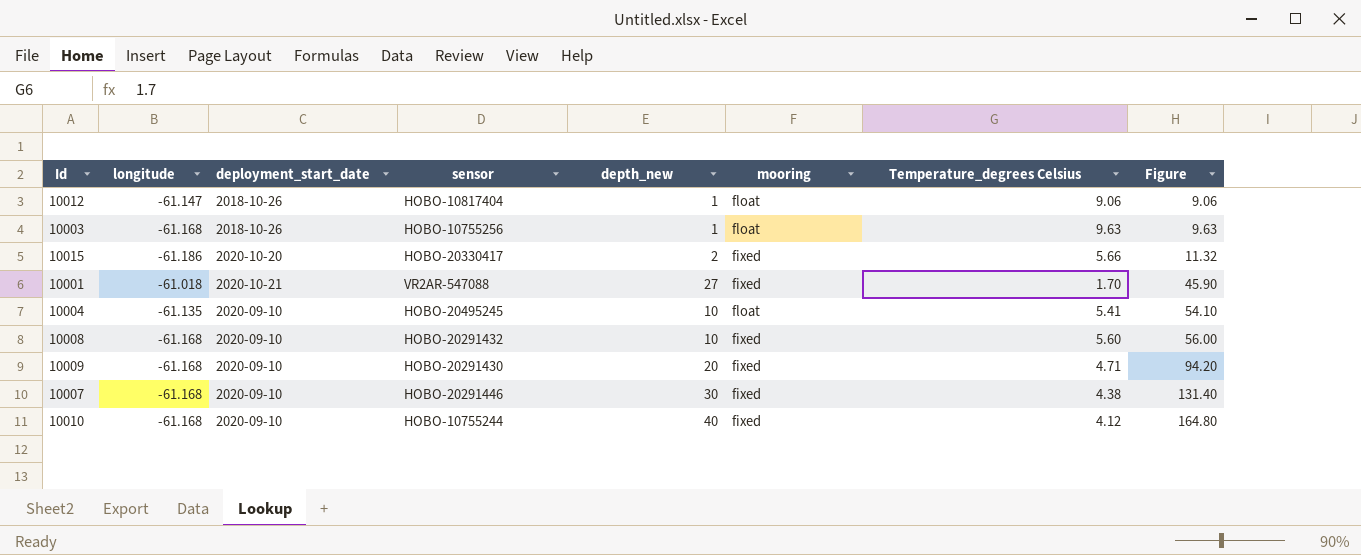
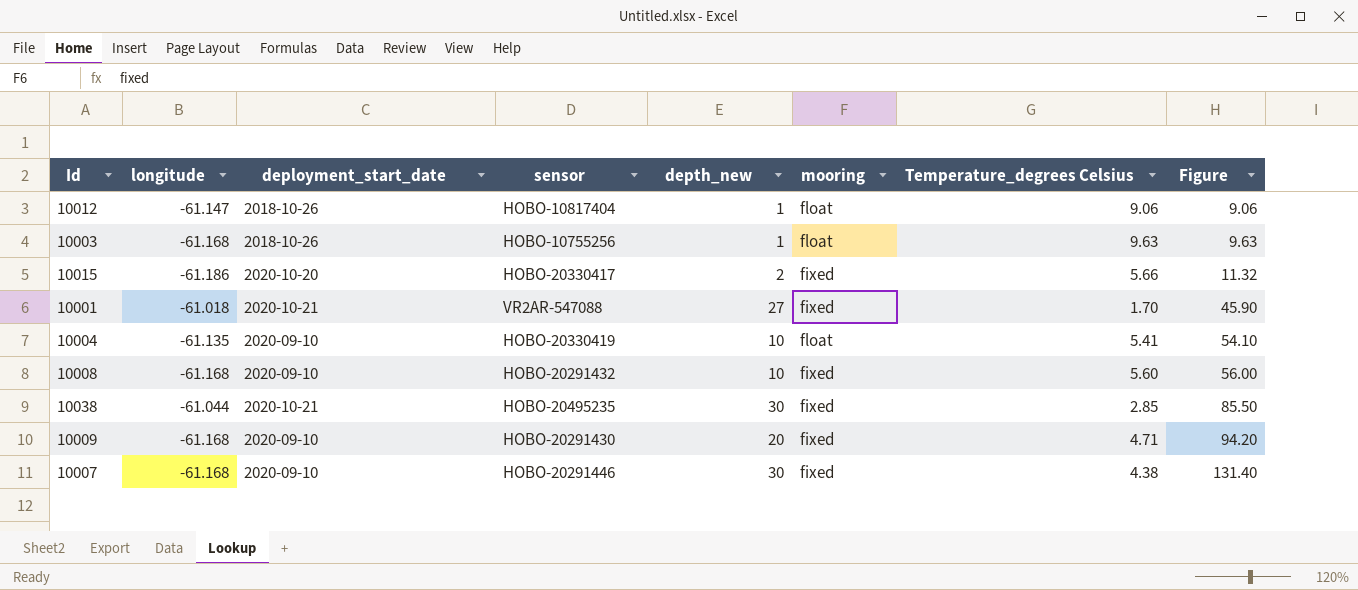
row 10010: -61.168 | 2020-09-10 | HOBO-10755244 | 40 | fixed | 4.12 | 164.80 -> none
10004 | sensor: HOBO-20495245 -> HOBO-20330419
row 10038: none -> -61.044 | 2020-10-21 | HOBO-20495235 | 30 | fixed | 2.85 | 85.50

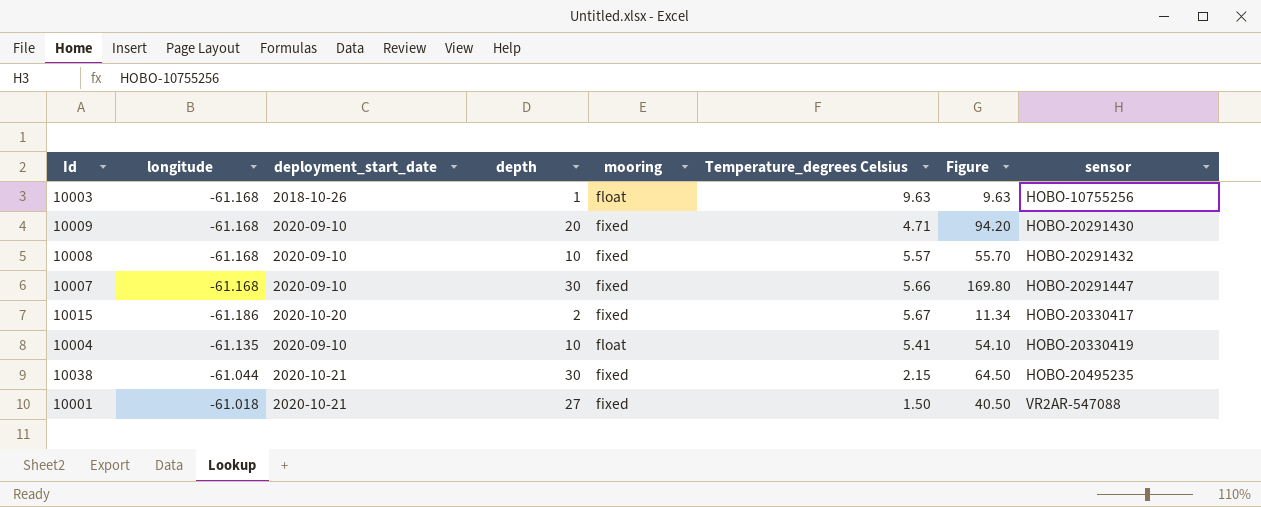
row order: Figure ascending -> sensor ascending
column name: depth_new -> depth
column sensor | position: 4 -> 8
row 10012: -61.147 | 2018-10-26 | HOBO-10817404 | 1 | float | 9.06 | 9.06 -> none
10008 | Temperature_degrees Celsius: 5.60 -> 5.57
10008 | Figure: 56.00 -> 55.70
10007 | Temperature_degrees Celsius: 4.38 -> 5.66
10007 | Figure: 131.40 -> 169.80
10007 | sensor: HOBO-20291446 -> HOBO-20291447
10015 | Temperature_degrees Celsius: 5.66 -> 5.67
10015 | Figure: 11.32 -> 11.34
10038 | Temperature_degrees Celsius: 2.85 -> 2.15
10038 | Figure: 85.50 -> 64.50
10001 | Temperature_degrees Celsius: 1.70 -> 1.50
10001 | Figure: 45.90 -> 40.50

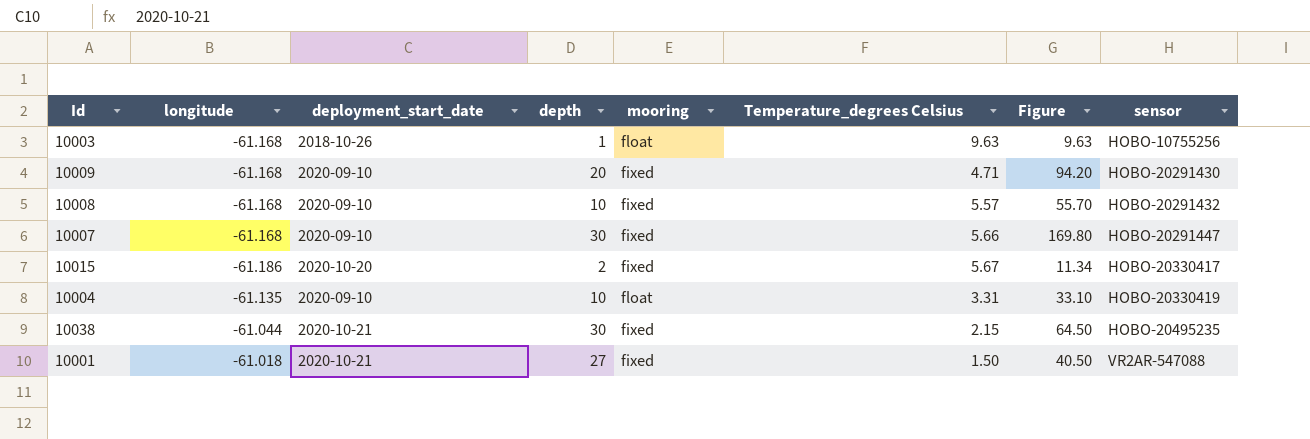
10004 | Temperature_degrees Celsius: 5.41 -> 3.31
10004 | Figure: 54.10 -> 33.10

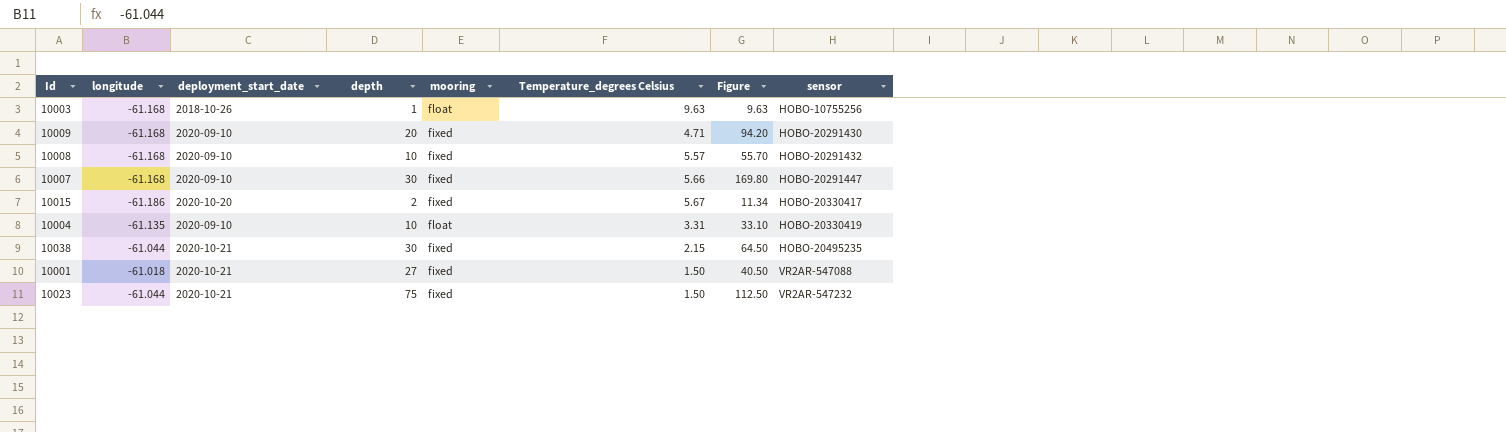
row 10023: none -> -61.044 | 2020-10-21 | 75 | fixed | 1.50 | 112.50 | VR2AR-547232

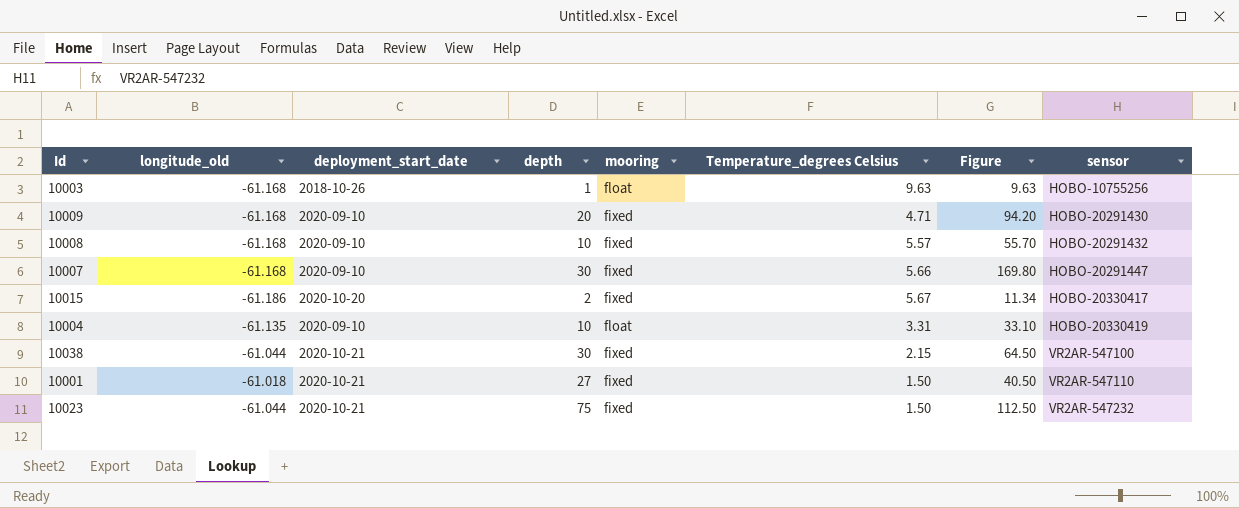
column name: longitude -> longitude_old
10038 | sensor: HOBO-20495235 -> VR2AR-547100
10001 | sensor: VR2AR-547088 -> VR2AR-547110

